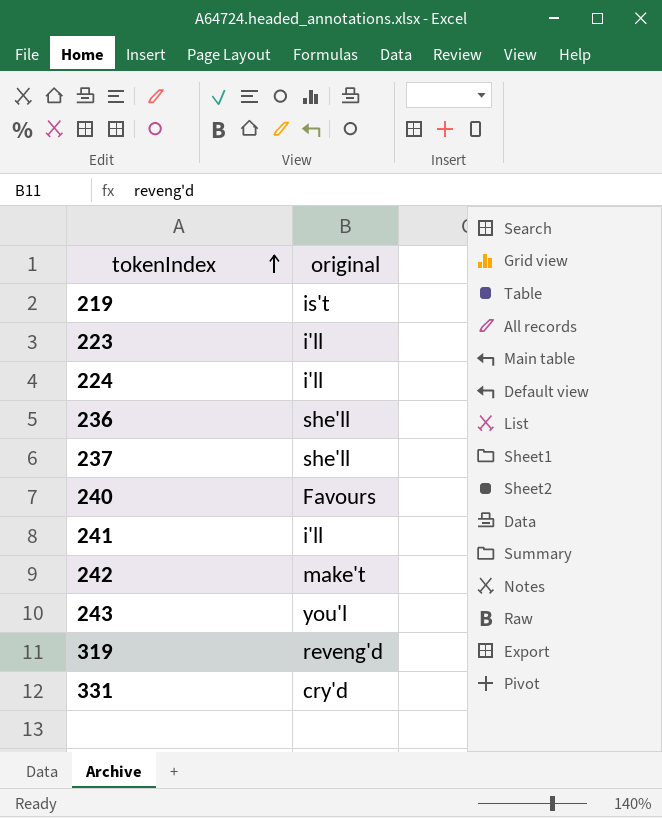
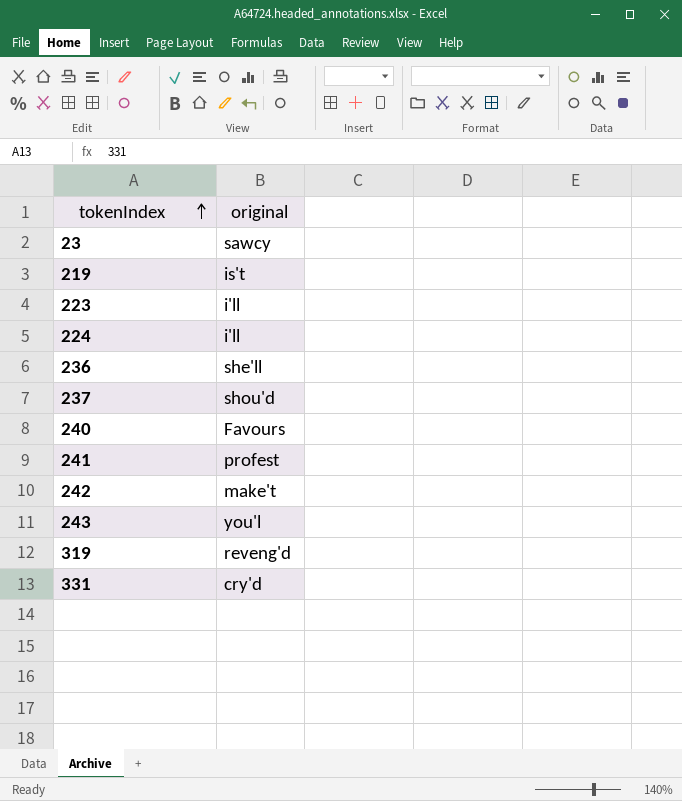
row 23: none -> sawcy
237 | original: she'll -> shou'd
241 | original: i'll -> profest

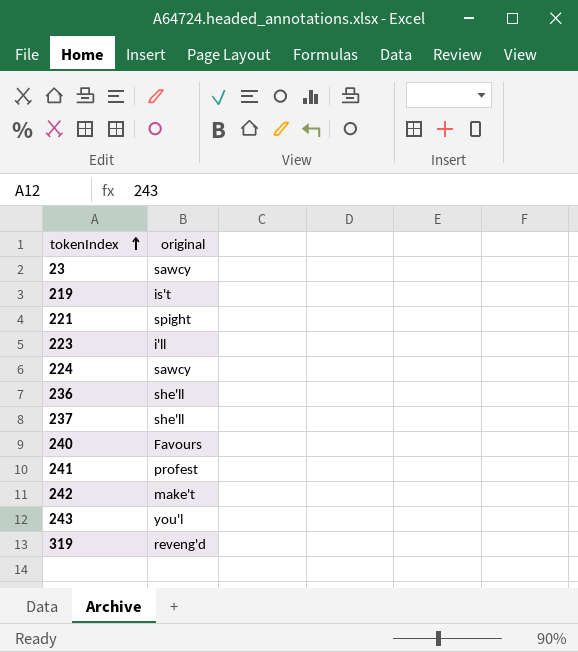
row 331: cry'd -> none
row 221: none -> spight
224 | original: i'll -> sawcy
237 | original: shou'd -> she'll

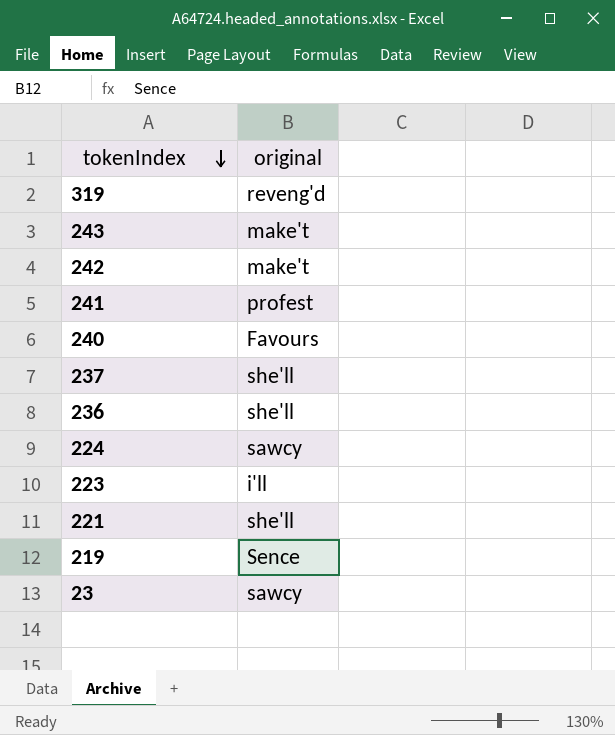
row order: tokenIndex ascending -> tokenIndex descending
243 | original: you'l -> make't
221 | original: spight -> she'll
219 | original: is't -> Sence

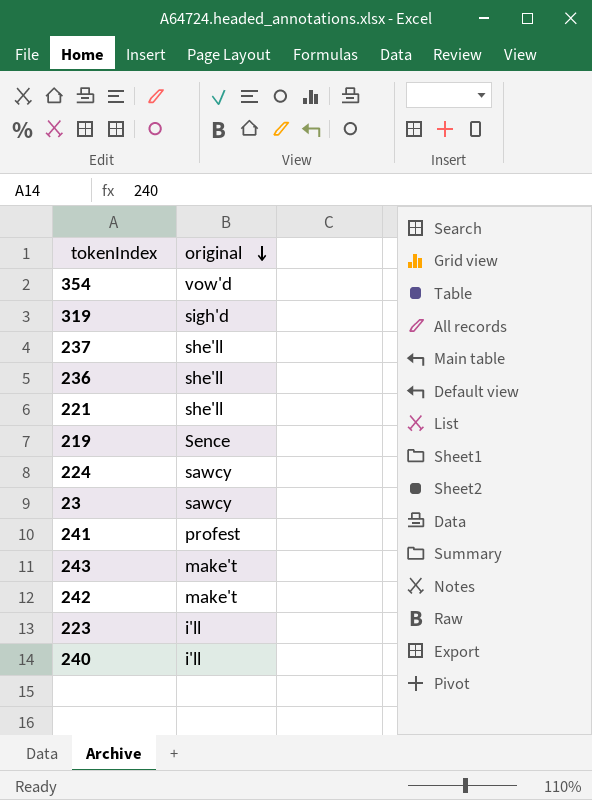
row order: tokenIndex descending -> original descending
row 354: none -> vow'd
319 | original: reveng'd -> sigh'd
240 | original: Favours -> i'll

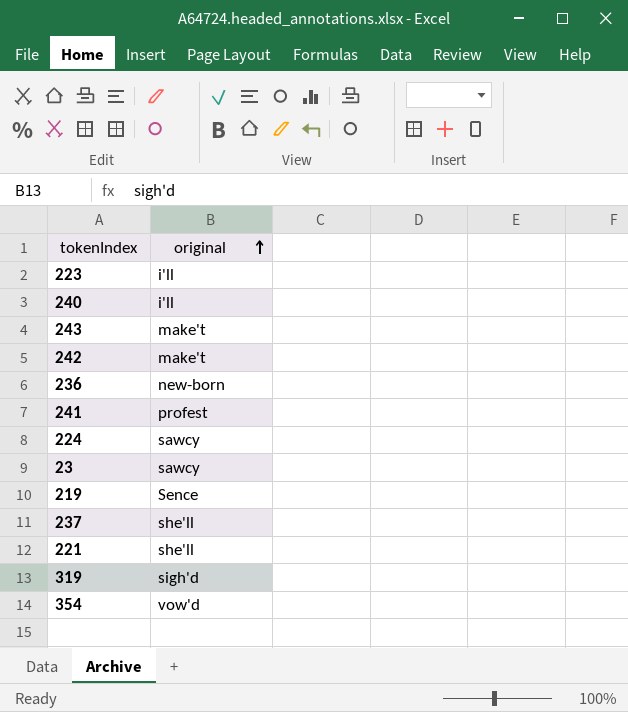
row order: original descending -> original ascending
236 | original: she'll -> new-born

